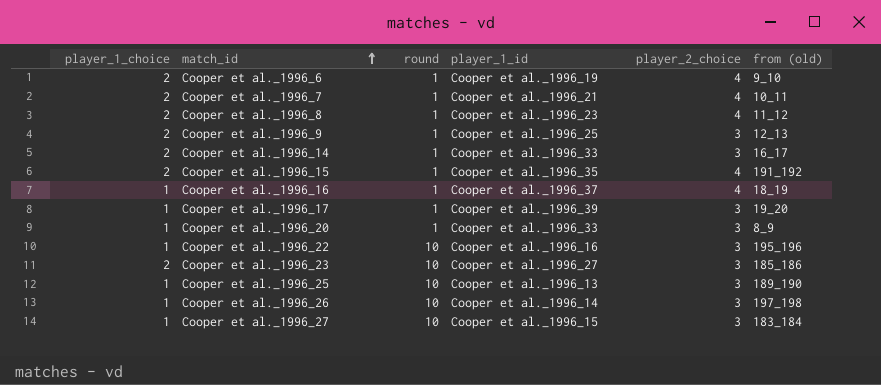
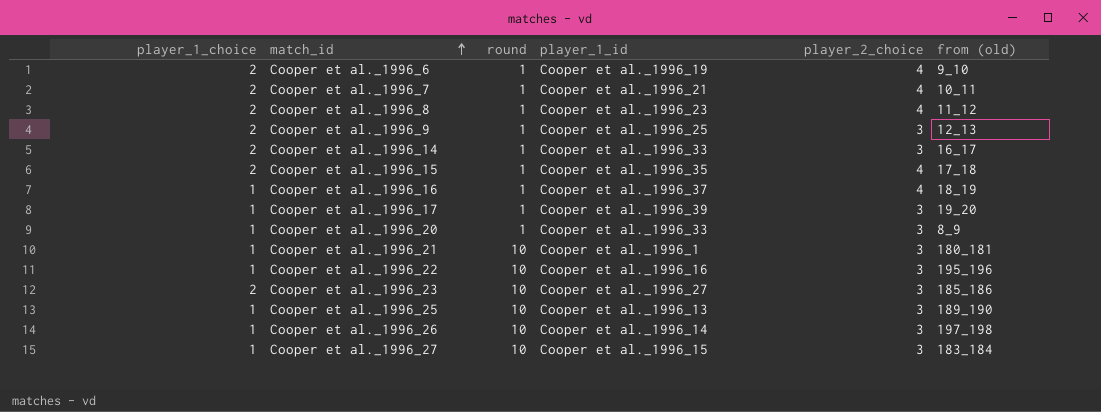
Cooper et al._1996_15 | from (old): 191_192 -> 17_18
row Cooper et al._1996_21: none -> 1 | 10 | Cooper et al._1996_1 | 3 | 180_181

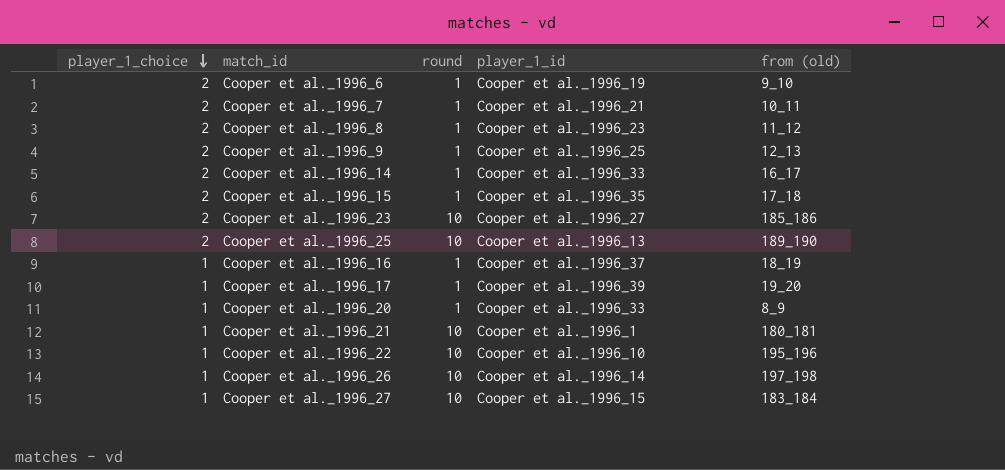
row order: match_id ascending -> player_1_choice descending
column player_2_choice | position: 5 -> none
Cooper et al._1996_25 | player_1_choice: 1 -> 2
Cooper et al._1996_22 | player_1_id: Cooper et al._1996_16 -> Cooper et al._1996_10

